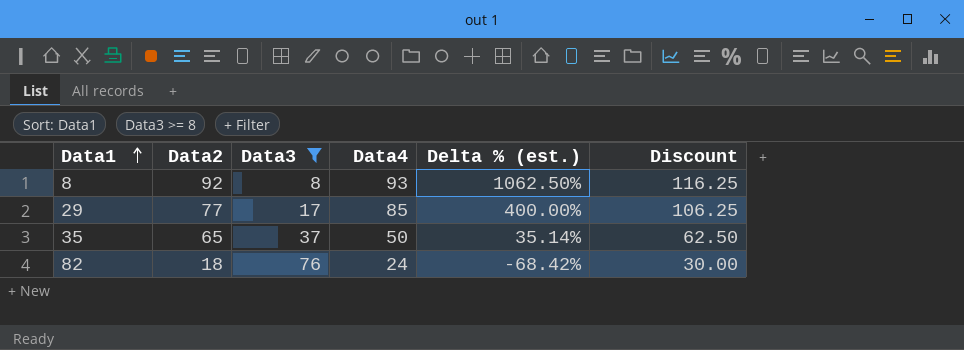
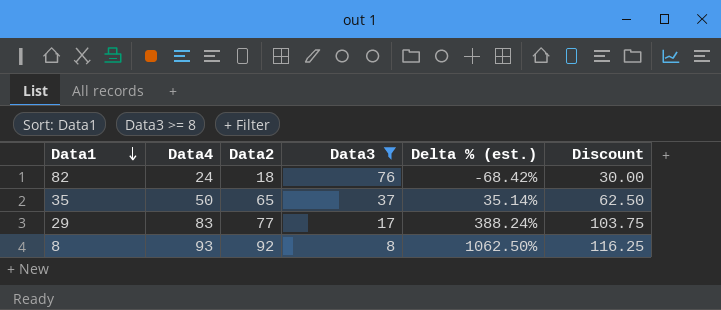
row order: Data1 ascending -> Data1 descending
column Data4 | position: 4 -> 2
29 | Data4: 85 -> 83
29 | Delta % (est.): 400.00% -> 388.24%
29 | Discount: 106.25 -> 103.75

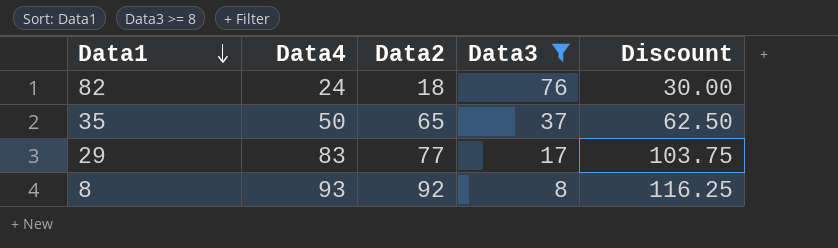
column Delta % (est.) | formula: ([Data4] - [Data3]) / [Data3] -> none

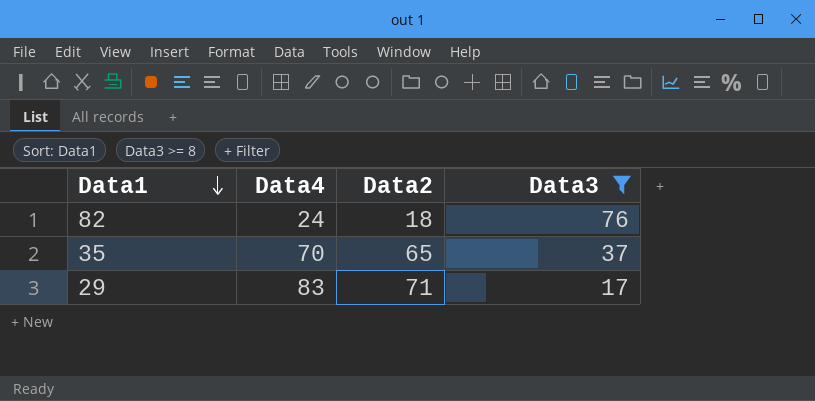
column Discount | formula: [Data4] * 1.25 -> none
row 8: 93 | 92 | 8 | 116.25 -> none
35 | Data4: 50 -> 70
29 | Data2: 77 -> 71

